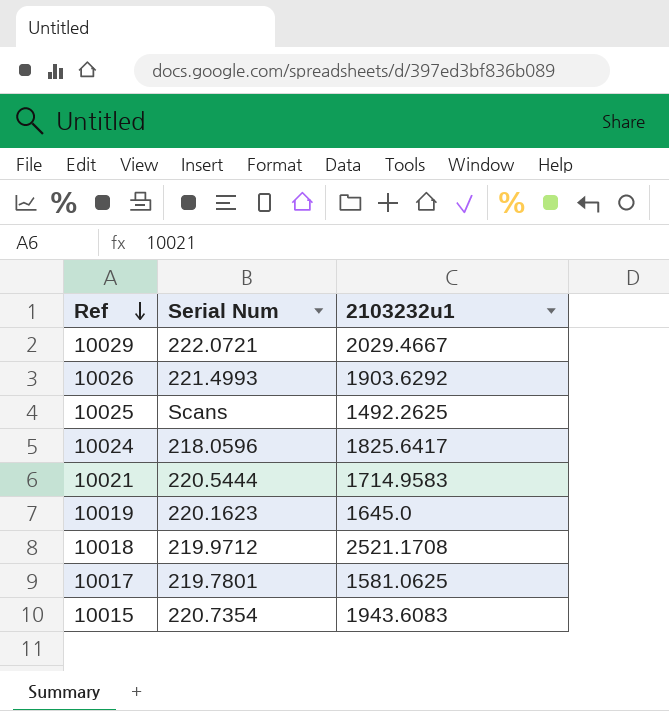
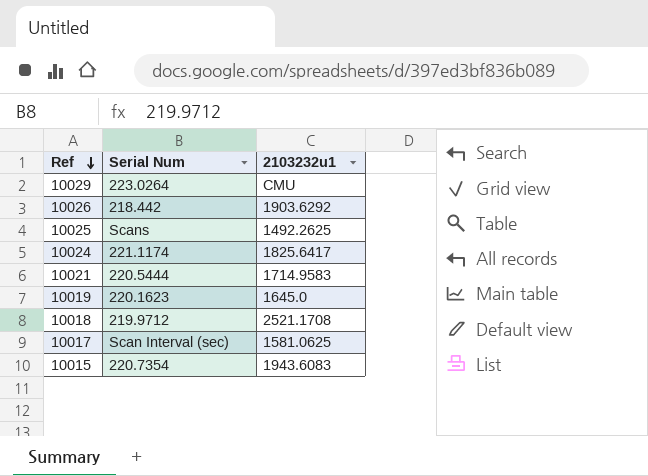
10029 | Serial Num: 222.0721 -> 223.0264
10029 | 2103232u1: 2029.4667 -> CMU
10026 | Serial Num: 221.4993 -> 218.442
10024 | Serial Num: 218.0596 -> 221.1174
10017 | Serial Num: 219.7801 -> Scan Interval (sec)

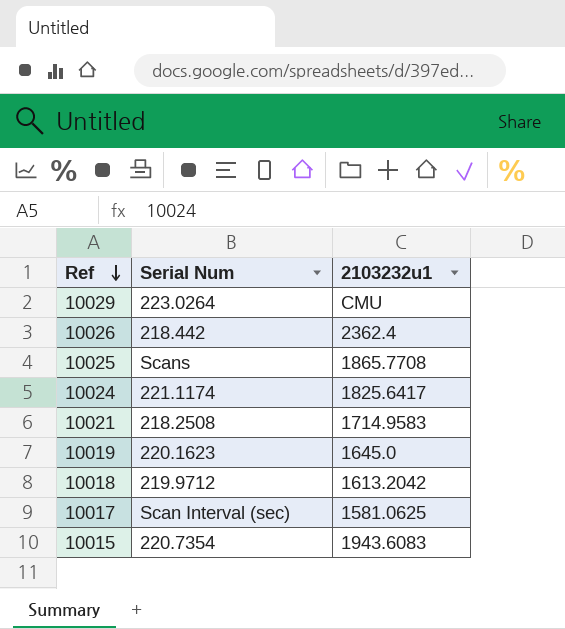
10026 | 2103232u1: 1903.6292 -> 2362.4
10025 | 2103232u1: 1492.2625 -> 1865.7708
10021 | Serial Num: 220.5444 -> 218.2508
10018 | 2103232u1: 2521.1708 -> 1613.2042

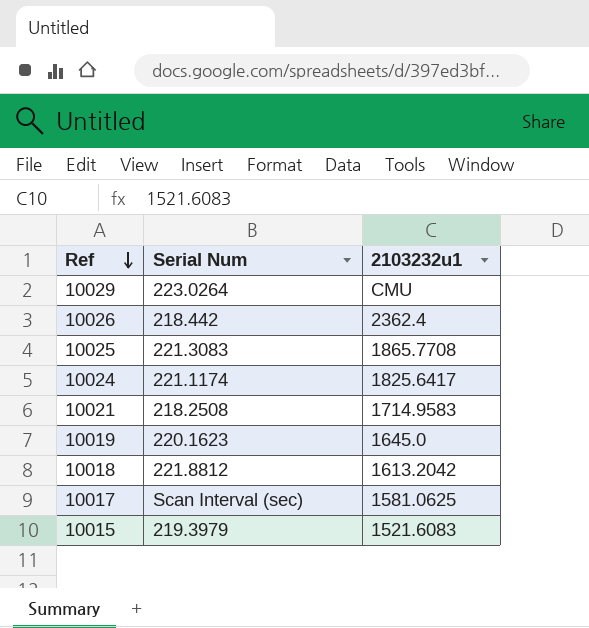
10025 | Serial Num: Scans -> 221.3083
10018 | Serial Num: 219.9712 -> 221.8812
10015 | Serial Num: 220.7354 -> 219.3979
10015 | 2103232u1: 1943.6083 -> 1521.6083

